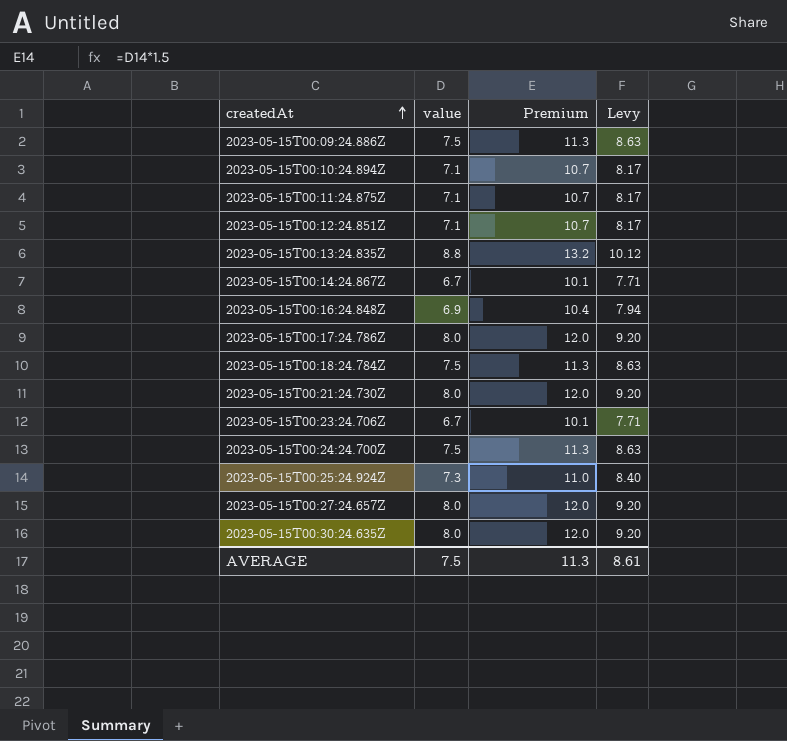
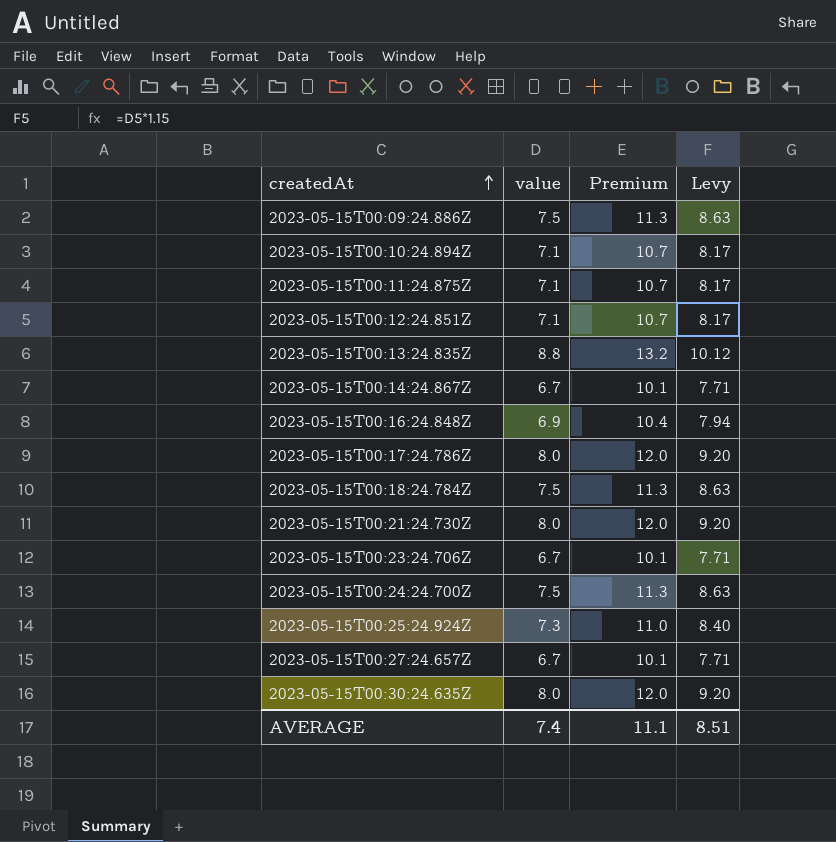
2023-05-15T00:27:24.657Z | value: 8.0 -> 6.7
2023-05-15T00:27:24.657Z | Premium: 12.0 -> 10.1
2023-05-15T00:27:24.657Z | Levy: 9.20 -> 7.71
AVERAGE | value: 7.5 -> 7.4
AVERAGE | Premium: 11.3 -> 11.1
AVERAGE | Levy: 8.61 -> 8.51

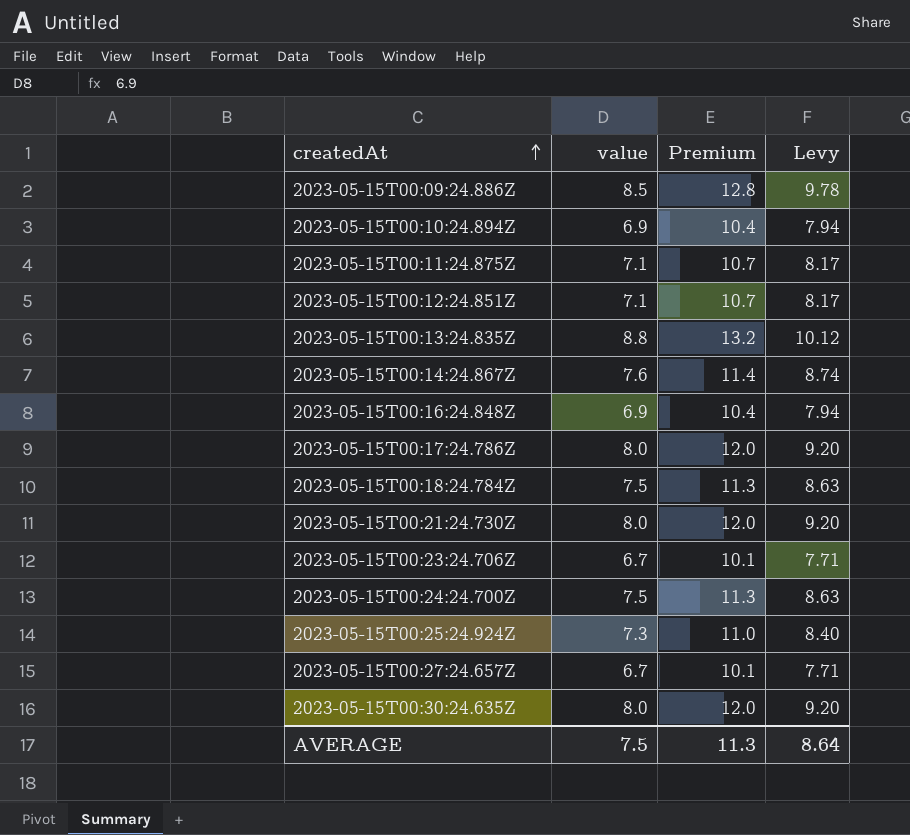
2023-05-15T00:09:24.886Z | value: 7.5 -> 8.5
2023-05-15T00:09:24.886Z | Premium: 11.3 -> 12.8
2023-05-15T00:09:24.886Z | Levy: 8.63 -> 9.78
2023-05-15T00:10:24.894Z | value: 7.1 -> 6.9
2023-05-15T00:10:24.894Z | Premium: 10.7 -> 10.4
2023-05-15T00:10:24.894Z | Levy: 8.17 -> 7.94
2023-05-15T00:14:24.867Z | value: 6.7 -> 7.6
2023-05-15T00:14:24.867Z | Premium: 10.1 -> 11.4
2023-05-15T00:14:24.867Z | Levy: 7.71 -> 8.74
AVERAGE | value: 7.4 -> 7.5
AVERAGE | Premium: 11.1 -> 11.3
AVERAGE | Levy: 8.51 -> 8.64

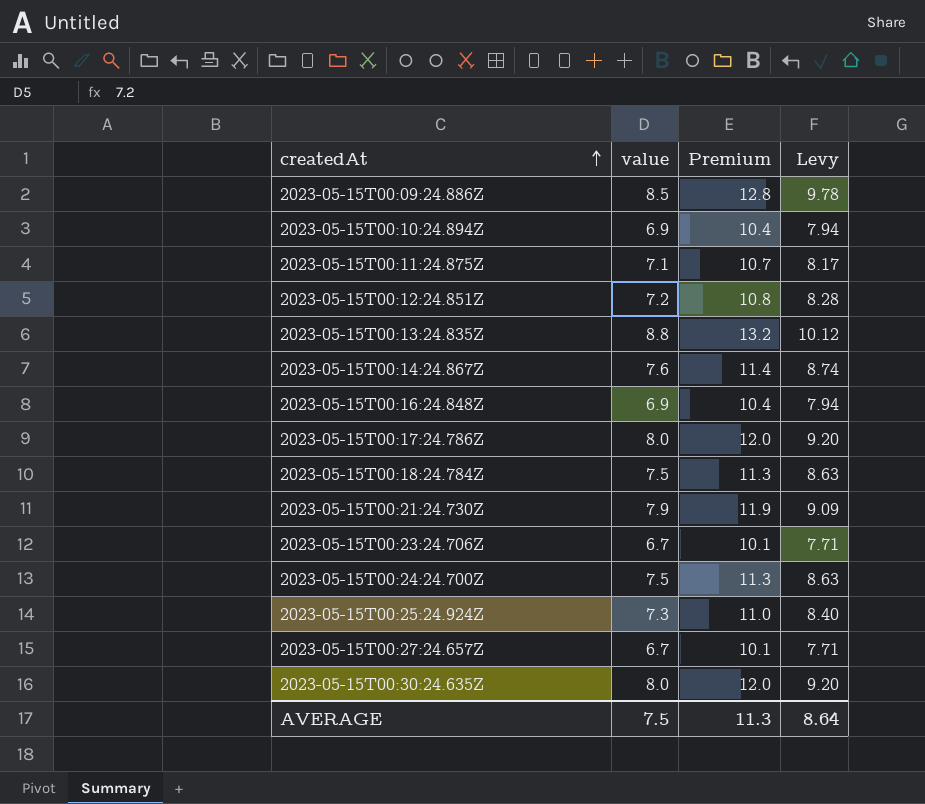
2023-05-15T00:12:24.851Z | value: 7.1 -> 7.2
2023-05-15T00:12:24.851Z | Premium: 10.7 -> 10.8
2023-05-15T00:12:24.851Z | Levy: 8.17 -> 8.28
2023-05-15T00:21:24.730Z | value: 8.0 -> 7.9
2023-05-15T00:21:24.730Z | Premium: 12.0 -> 11.9
2023-05-15T00:21:24.730Z | Levy: 9.20 -> 9.09

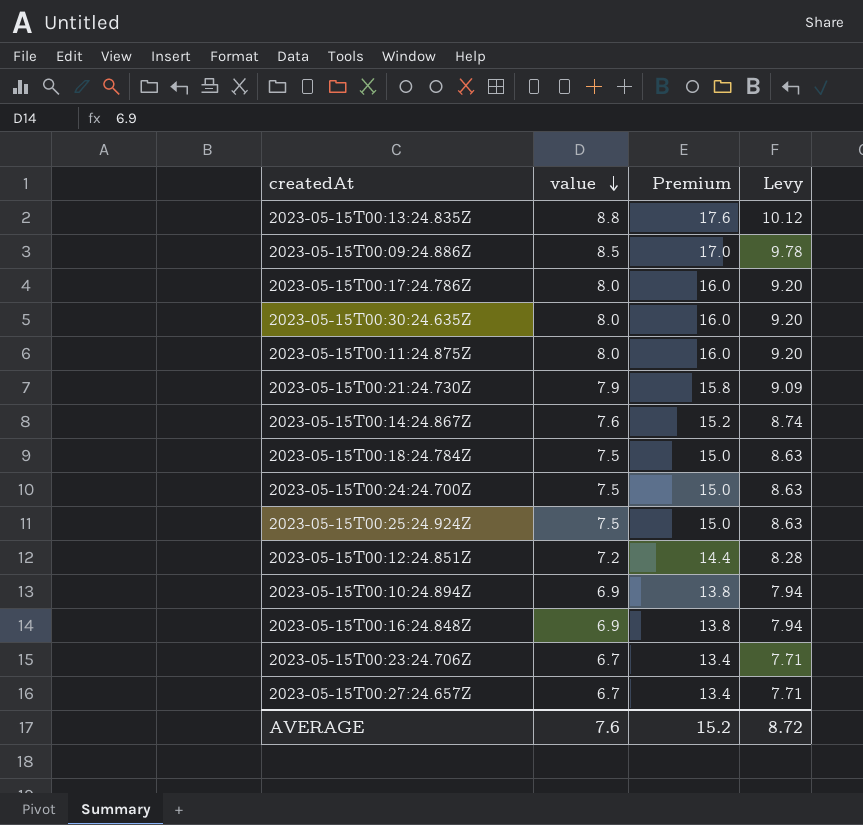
row order: createdAt ascending -> value descending
column Premium | formula: [value] * 1.5 -> [value] * 2
2023-05-15T00:11:24.875Z | value: 7.1 -> 8.0
2023-05-15T00:11:24.875Z | Levy: 8.17 -> 9.20
2023-05-15T00:25:24.924Z | value: 7.3 -> 7.5
2023-05-15T00:25:24.924Z | Levy: 8.40 -> 8.63
AVERAGE | value: 7.5 -> 7.6
AVERAGE | Premium: 11.3 -> 15.2
AVERAGE | Levy: 8.64 -> 8.72

